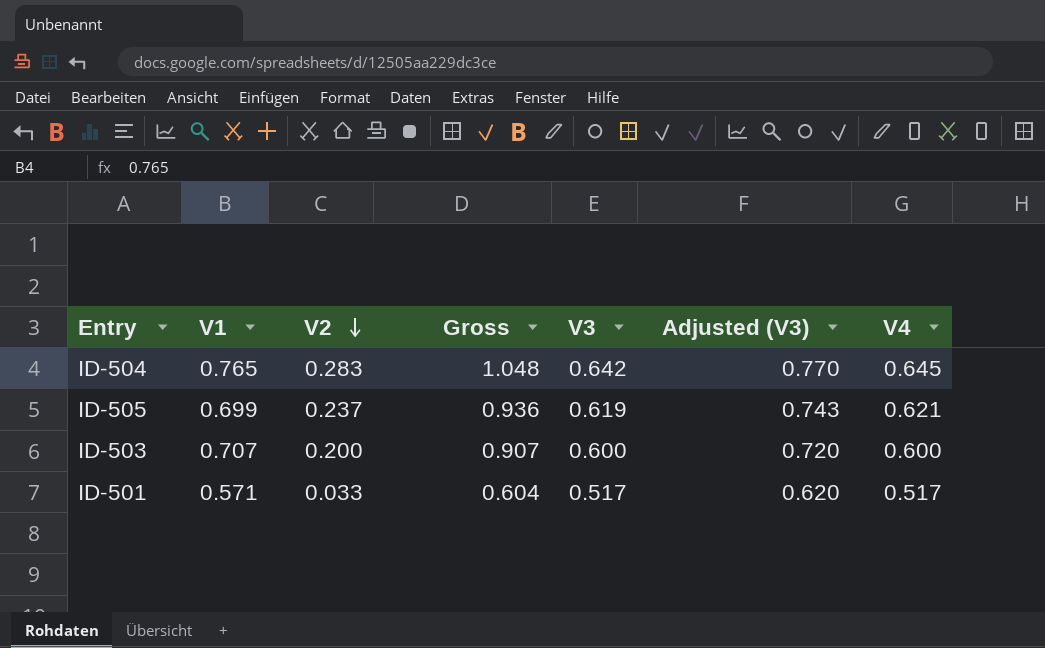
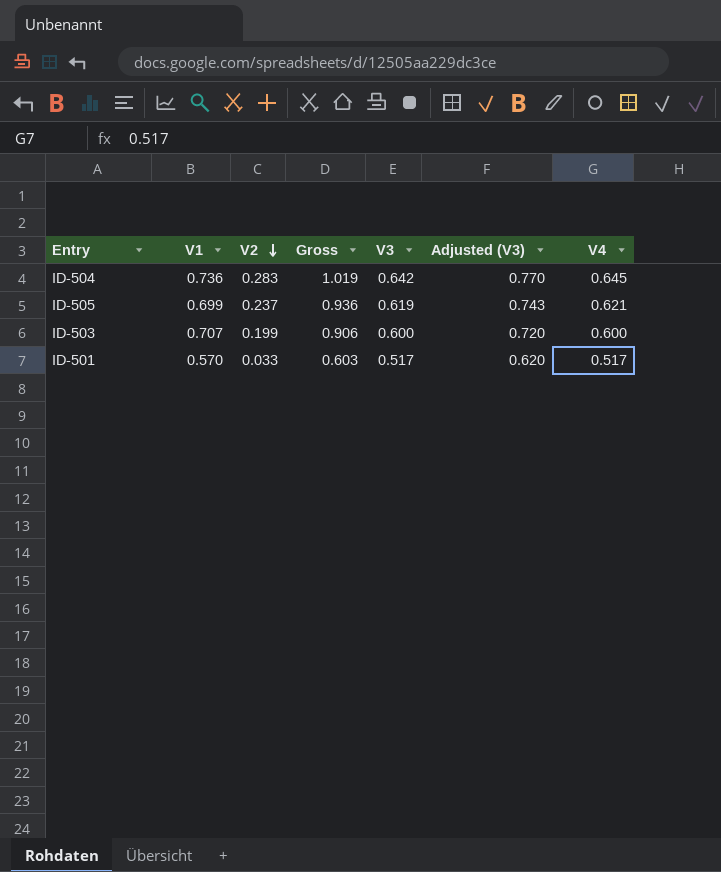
ID-504 | V1: 0.765 -> 0.736
ID-504 | Gross: 1.048 -> 1.019
ID-503 | V2: 0.200 -> 0.199
ID-503 | Gross: 0.907 -> 0.906
ID-501 | V1: 0.571 -> 0.570
ID-501 | Gross: 0.604 -> 0.603

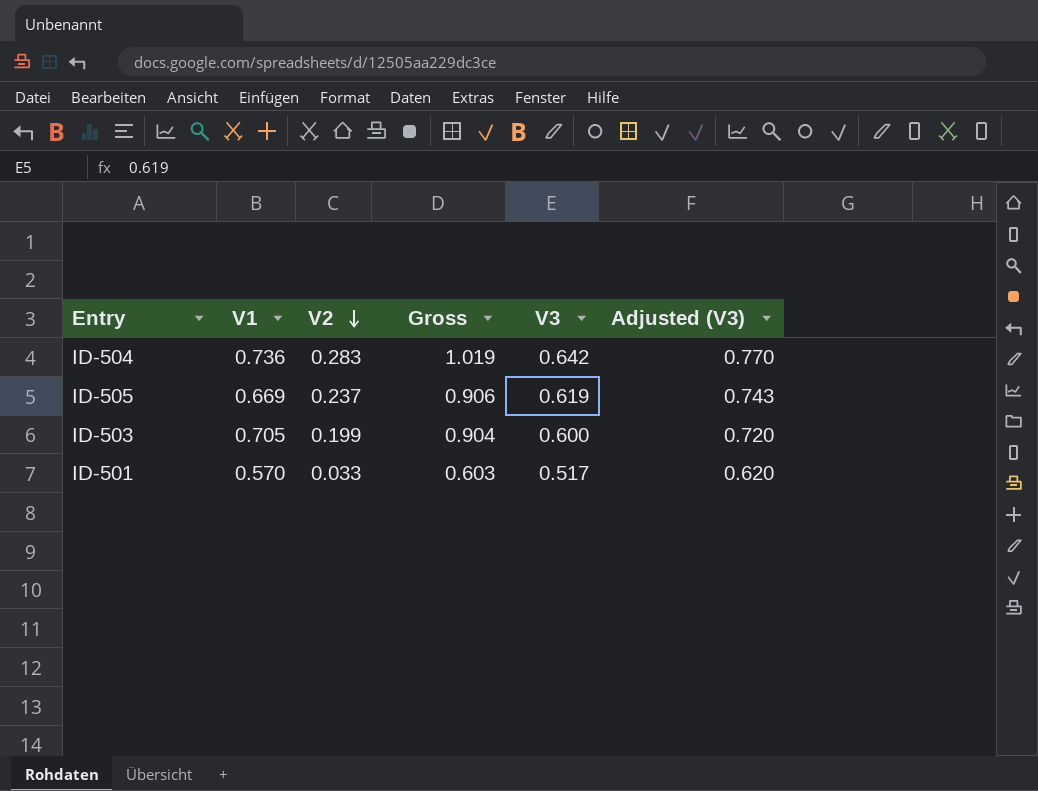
column V4 | position: 7 -> none
ID-505 | V1: 0.699 -> 0.669
ID-505 | Gross: 0.936 -> 0.906
ID-503 | V1: 0.707 -> 0.705
ID-503 | Gross: 0.906 -> 0.904

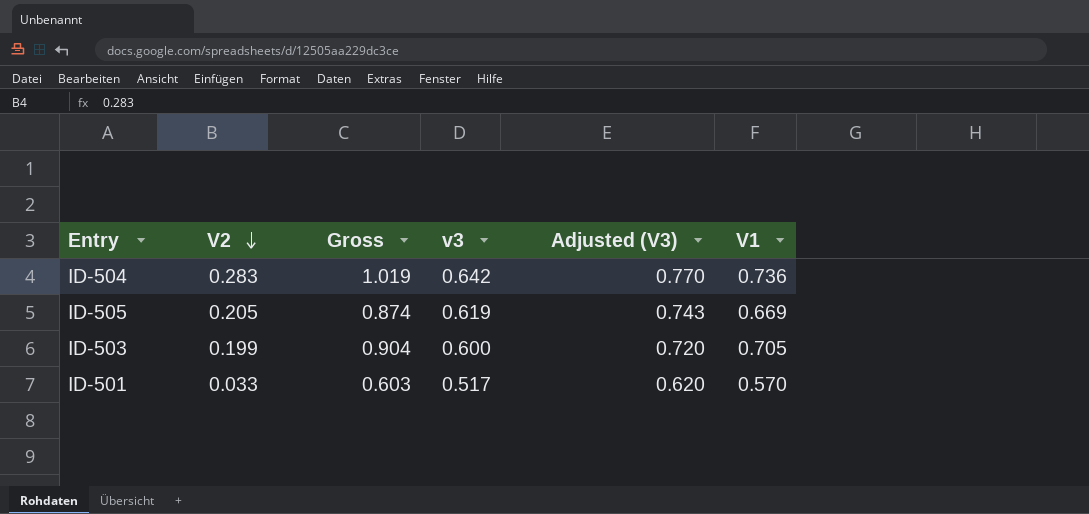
column name: V3 -> v3
column V1 | position: 2 -> 6
ID-505 | V2: 0.237 -> 0.205
ID-505 | Gross: 0.906 -> 0.874

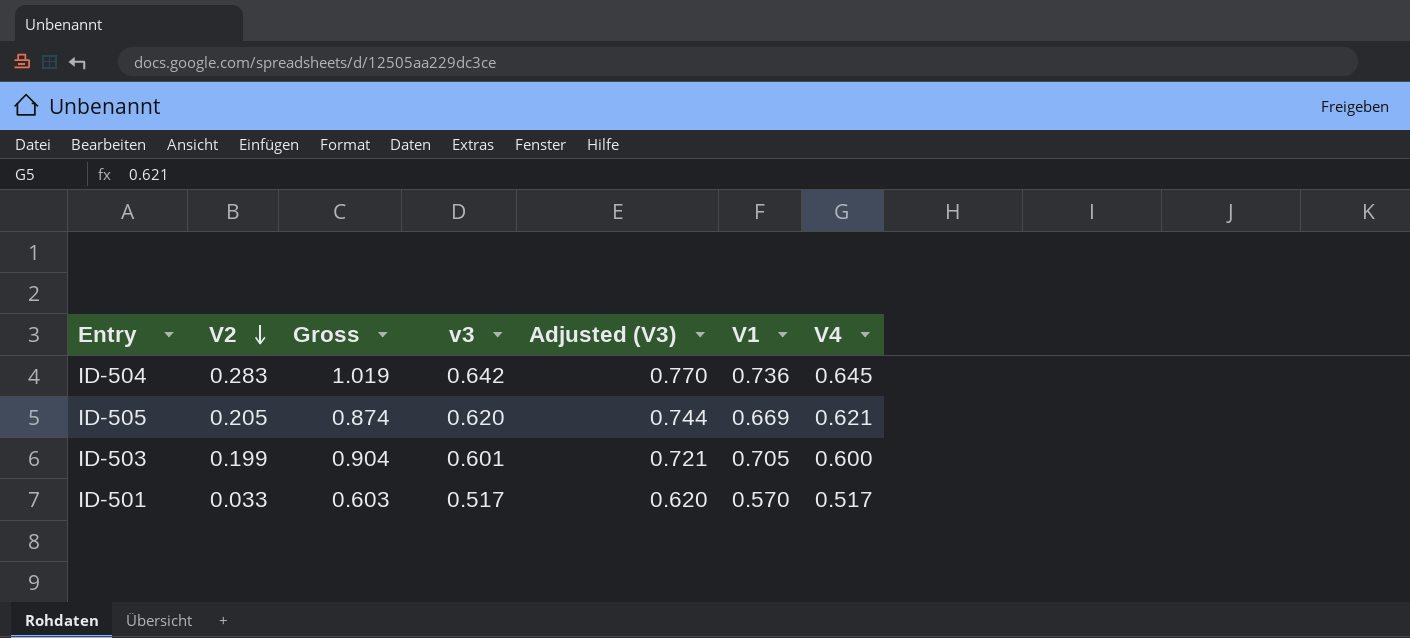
column V4 | position: none -> 7
ID-505 | v3: 0.619 -> 0.620
ID-505 | Adjusted (V3): 0.743 -> 0.744
ID-503 | v3: 0.600 -> 0.601
ID-503 | Adjusted (V3): 0.720 -> 0.721

